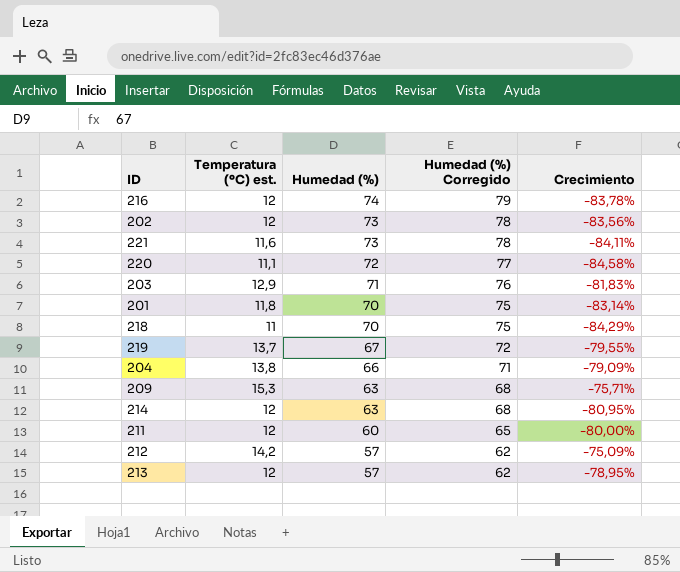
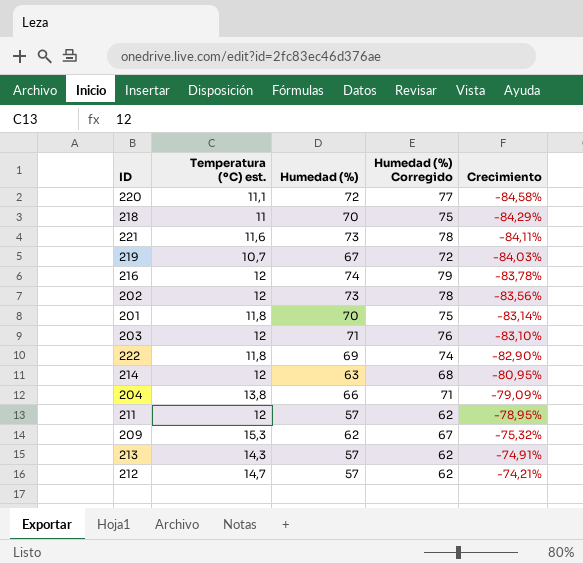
row order: Humedad (%) descending -> Crecimiento ascending
219 | Temperatura (ºC) est.: 13,7 -> 10,7
219 | Crecimiento: -79,55% -> -84,03%
203 | Temperatura (ºC) est.: 12,9 -> 12
203 | Crecimiento: -81,83% -> -83,10%
row 222: none -> 11,8 | 69 | 74 | -82,90%
211 | Humedad (%): 60 -> 57
211 | Humedad (%) Corregido: 65 -> 62
211 | Crecimiento: -80,00% -> -78,95%
209 | Humedad (%): 63 -> 62
209 | Humedad (%) Corregido: 68 -> 67
209 | Crecimiento: -75,71% -> -75,32%
213 | Temperatura (ºC) est.: 12 -> 14,3
213 | Crecimiento: -78,95% -> -74,91%
212 | Temperatura (ºC) est.: 14,2 -> 14,7
212 | Crecimiento: -75,09% -> -74,21%

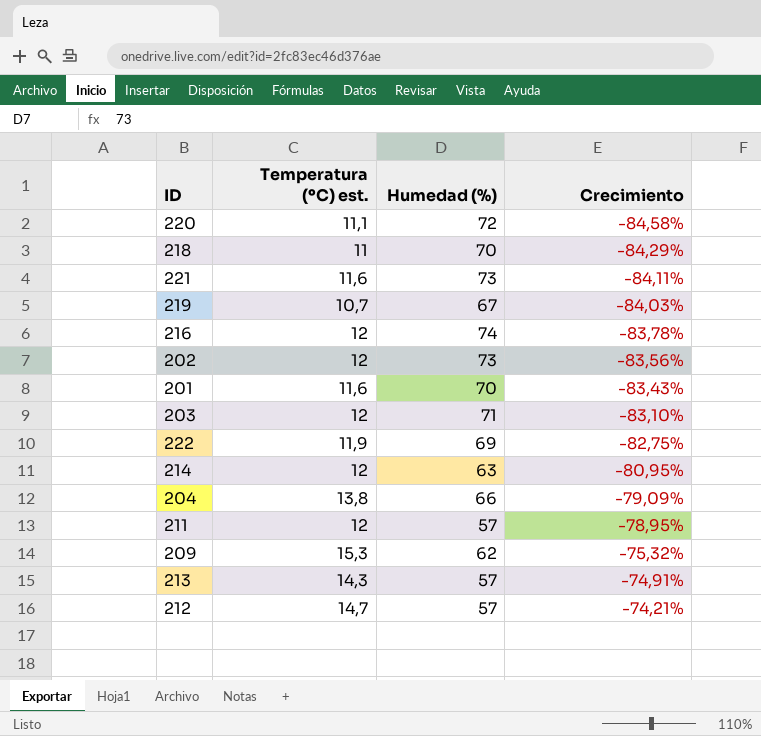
column Humedad (%) Corregido | formula: [Humedad (%)] + 5 -> none
201 | Temperatura (ºC) est.: 11,8 -> 11,6
201 | Crecimiento: -83,14% -> -83,43%
222 | Temperatura (ºC) est.: 11,8 -> 11,9
222 | Crecimiento: -82,90% -> -82,75%

